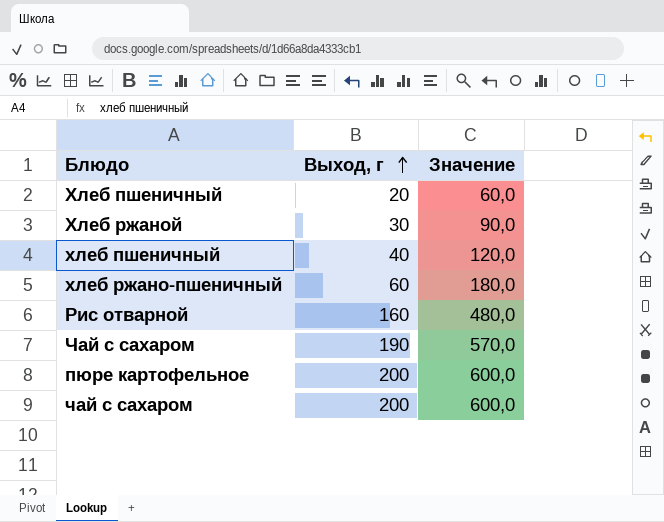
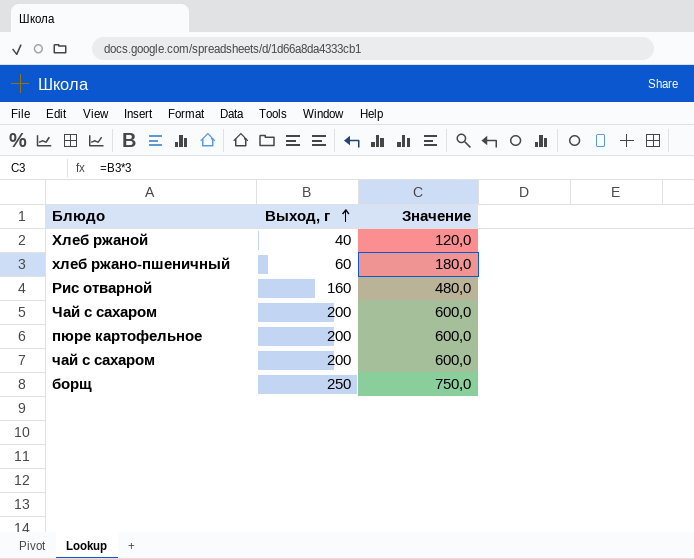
row Хлеб пшеничный: 20 | 60,0 -> none
row хлеб пшеничный: 40 | 120,0 -> none
Хлеб ржаной | Выход, г: 30 -> 40
Хлеб ржаной | Значение: 90,0 -> 120,0
Чай с сахаром | Выход, г: 190 -> 200
Чай с сахаром | Значение: 570,0 -> 600,0
row борщ: none -> 250 | 750,0

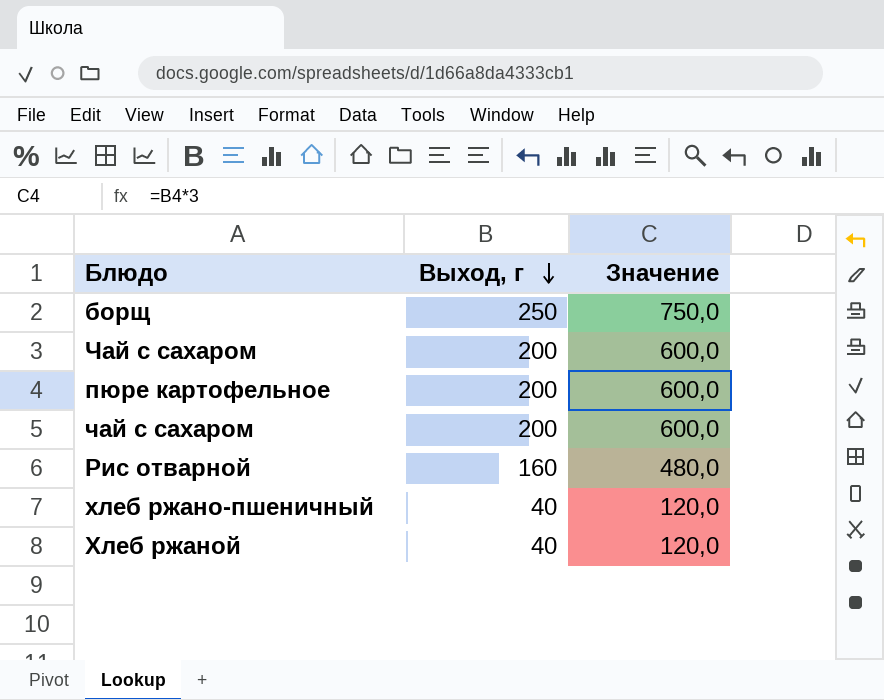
row order: Выход, г ascending -> Выход, г descending
хлеб ржано-пшеничный | Выход, г: 60 -> 40
хлеб ржано-пшеничный | Значение: 180,0 -> 120,0

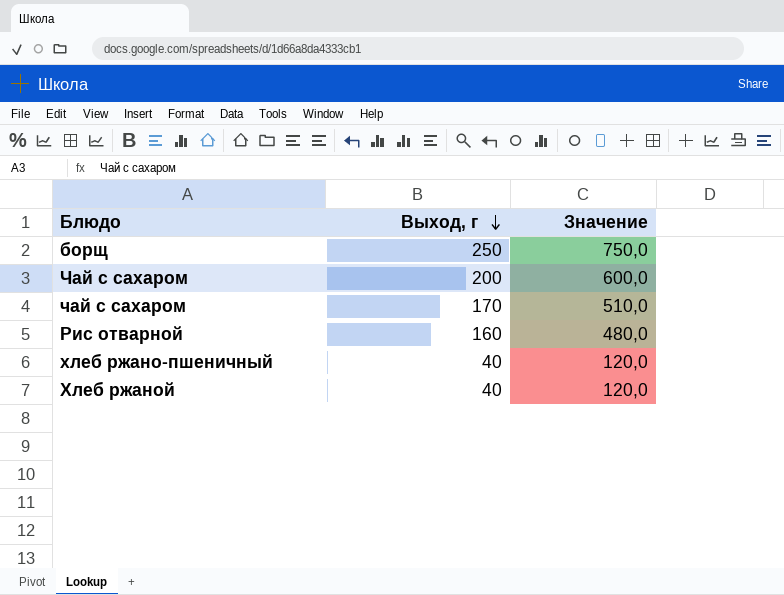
row пюре картофельное: 200 | 600,0 -> none
чай с сахаром | Выход, г: 200 -> 170
чай с сахаром | Значение: 600,0 -> 510,0

